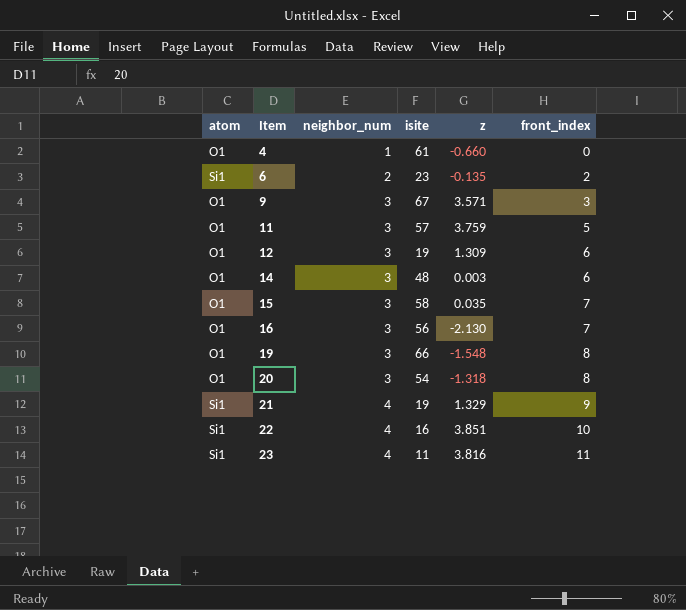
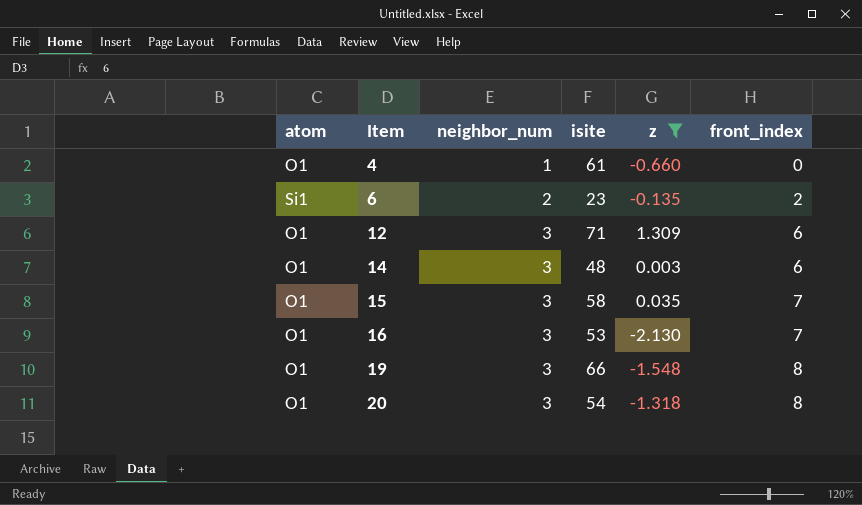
filter: none -> z <= 1.309
12 | isite: 19 -> 71
16 | isite: 56 -> 53

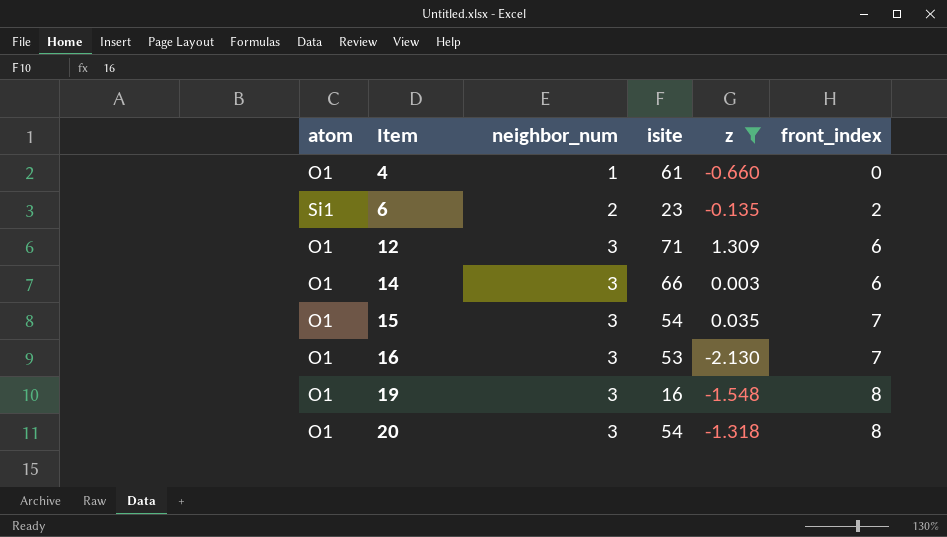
14 | isite: 48 -> 66
15 | isite: 58 -> 54
19 | isite: 66 -> 16

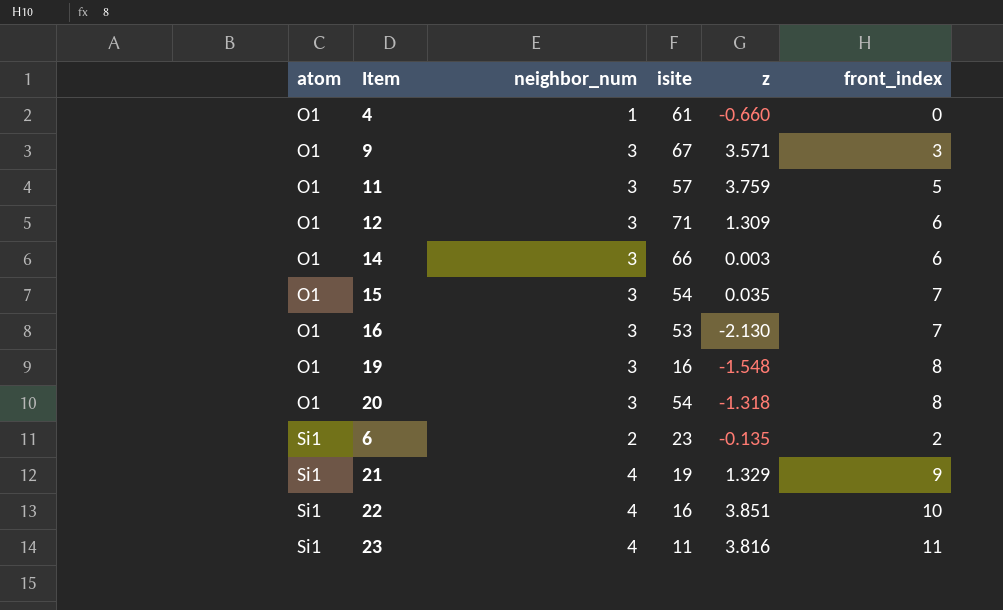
filter: z <= 1.309 -> none
row order: Item ascending -> atom ascending

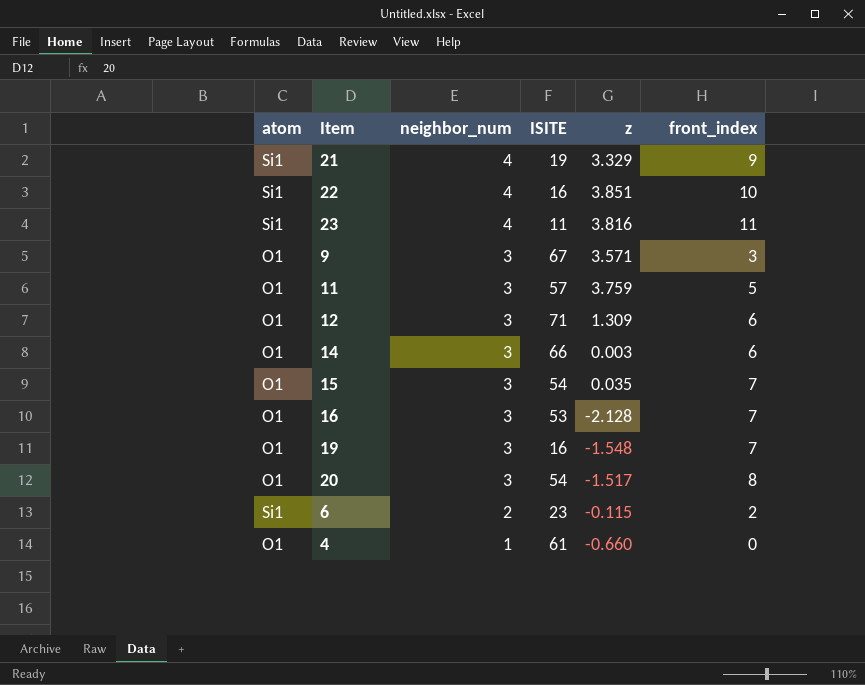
row order: atom ascending -> neighbor_num descending
column name: isite -> ISITE
21 | z: 1.329 -> 3.329
16 | z: -2.130 -> -2.128
19 | front_index: 8 -> 7
20 | z: -1.318 -> -1.517
6 | z: -0.135 -> -0.115

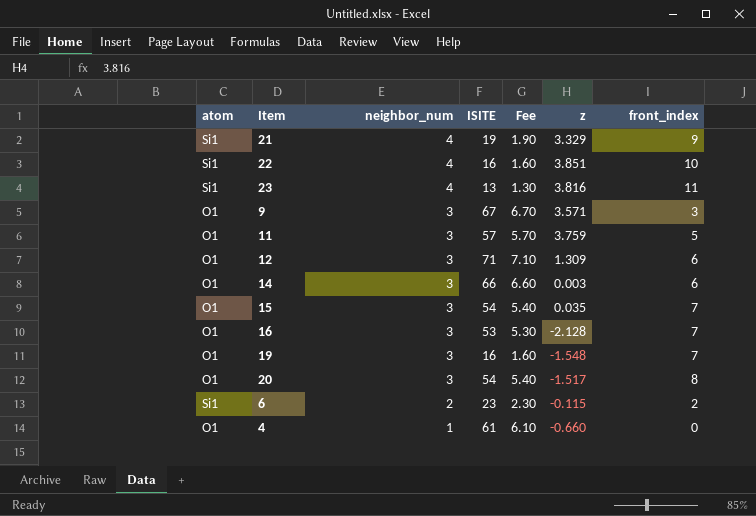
column Fee | formula: none -> [ISITE] * 0.1
23 | ISITE: 11 -> 13

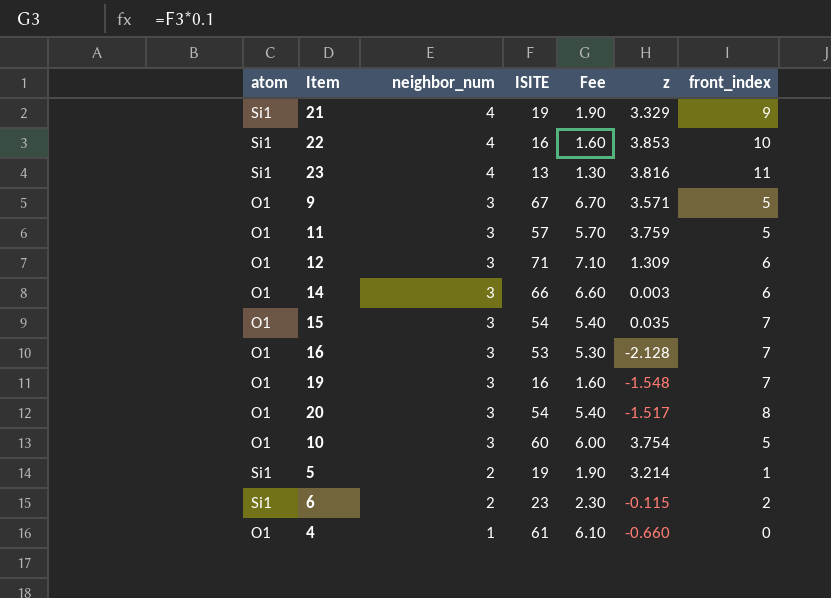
22 | z: 3.851 -> 3.853
9 | front_index: 3 -> 5
row 10: none -> O1 | 3 | 60 | 6.00 | 3.754 | 5
row 5: none -> Si1 | 2 | 19 | 1.90 | 3.214 | 1

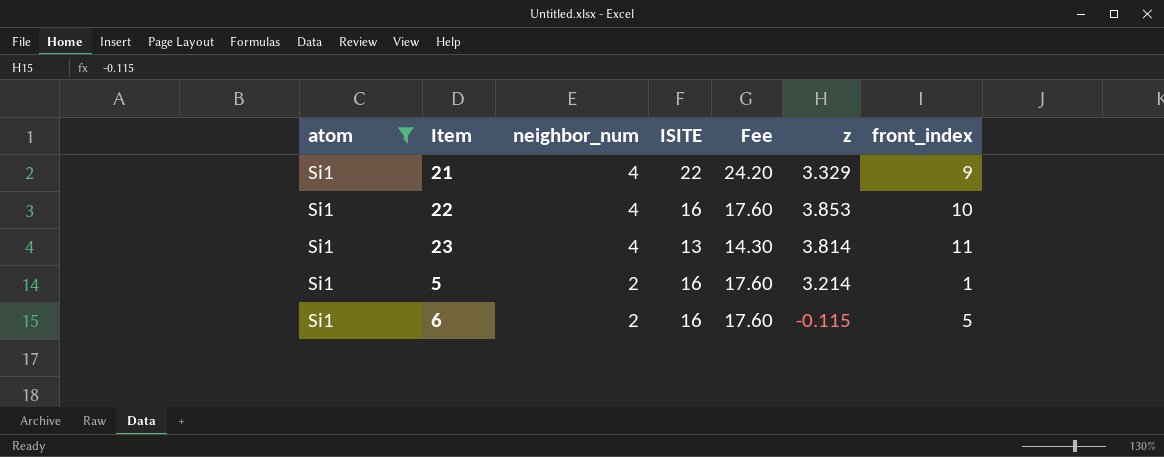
filter: none -> atom = Si1
column Fee | formula: [ISITE] * 0.1 -> [ISITE] * 1.1
21 | ISITE: 19 -> 22
23 | z: 3.816 -> 3.814
5 | ISITE: 19 -> 16
6 | ISITE: 23 -> 16
6 | front_index: 2 -> 5

